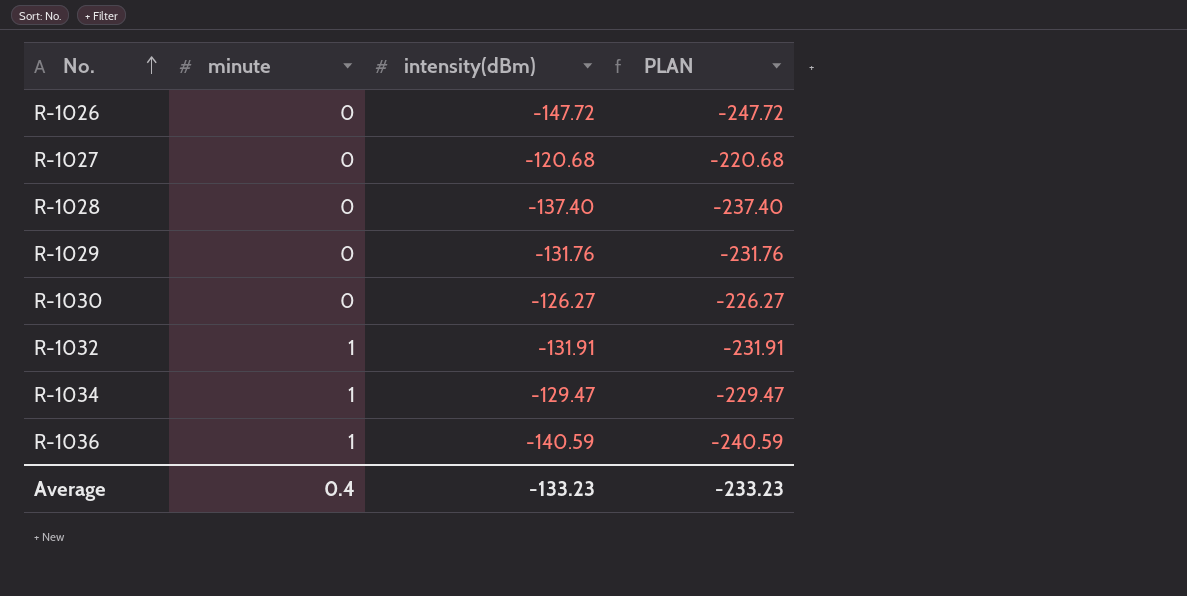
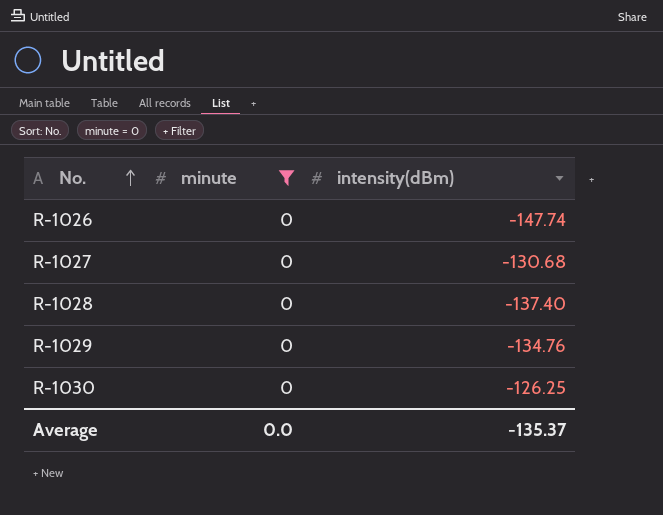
filter: none -> minute = 0
column PLAN | formula: [intensity(dBm)] - 100 -> none
R-1026 | intensity(dBm): -147.72 -> -147.74
R-1027 | intensity(dBm): -120.68 -> -130.68
R-1029 | intensity(dBm): -131.76 -> -134.76
R-1030 | intensity(dBm): -126.27 -> -126.25
Average | minute: 0.4 -> 0.0
Average | intensity(dBm): -133.23 -> -135.37

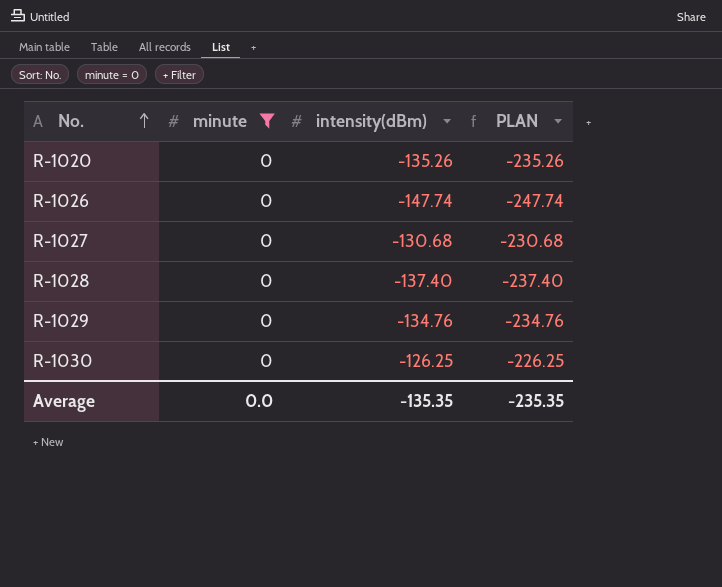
column PLAN | formula: none -> [intensity(dBm)] - 100
row R-1020: none -> 0 | -135.26 | -235.26
Average | intensity(dBm): -135.37 -> -135.35

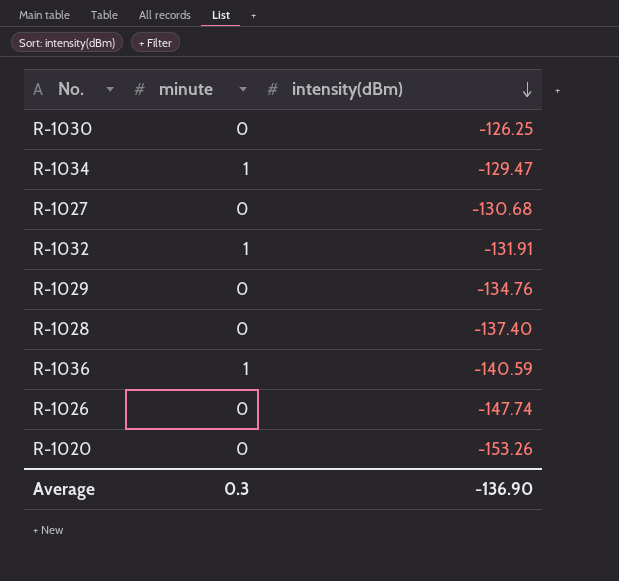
filter: minute = 0 -> none
row order: No. ascending -> intensity(dBm) descending
column PLAN | formula: [intensity(dBm)] - 100 -> none
R-1020 | intensity(dBm): -135.26 -> -153.26
Average | minute: 0.0 -> 0.3
Average | intensity(dBm): -135.35 -> -136.90

